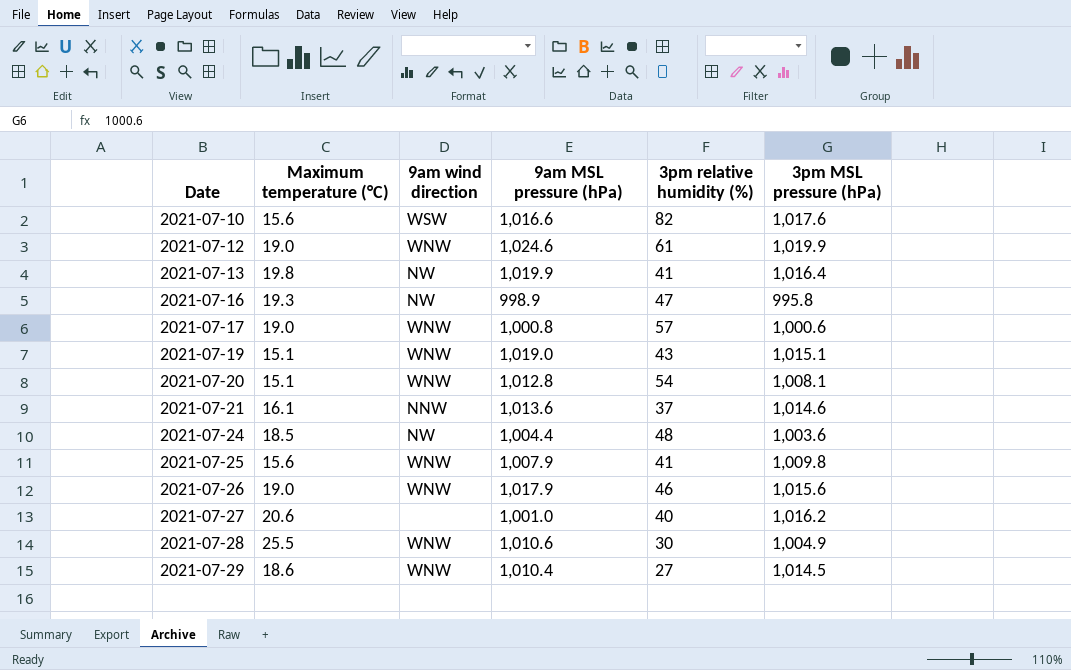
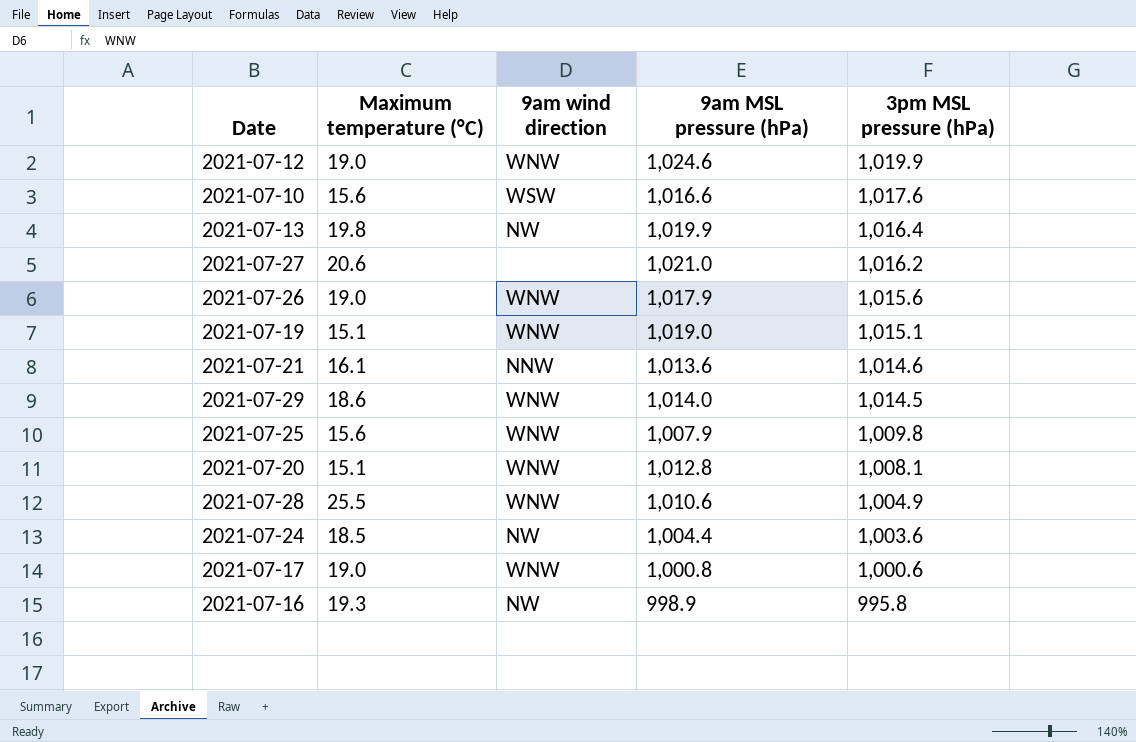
row order: Date ascending -> 3pm MSL pressure (hPa) descending
column 3pm relative humidity (%) | position: 5 -> none
2021-07-27 | 9am MSL pressure (hPa): 1,001.0 -> 1,021.0
2021-07-29 | 9am MSL pressure (hPa): 1,010.4 -> 1,014.0

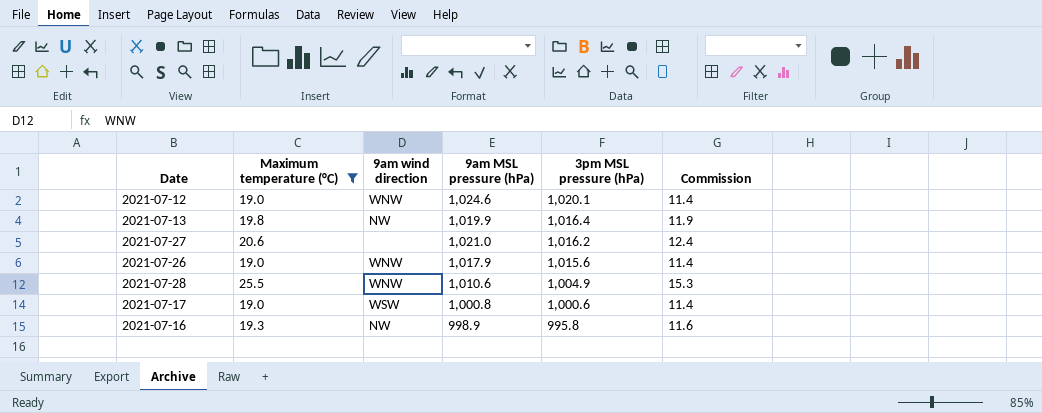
filter: none -> Maximum temperature (°C) >= 19.0
column Commission | formula: none -> [Maximum temperature (°C)] * 0.6
2021-07-12 | 3pm MSL pressure (hPa): 1,019.9 -> 1,020.1
2021-07-17 | 9am wind direction: WNW -> WSW

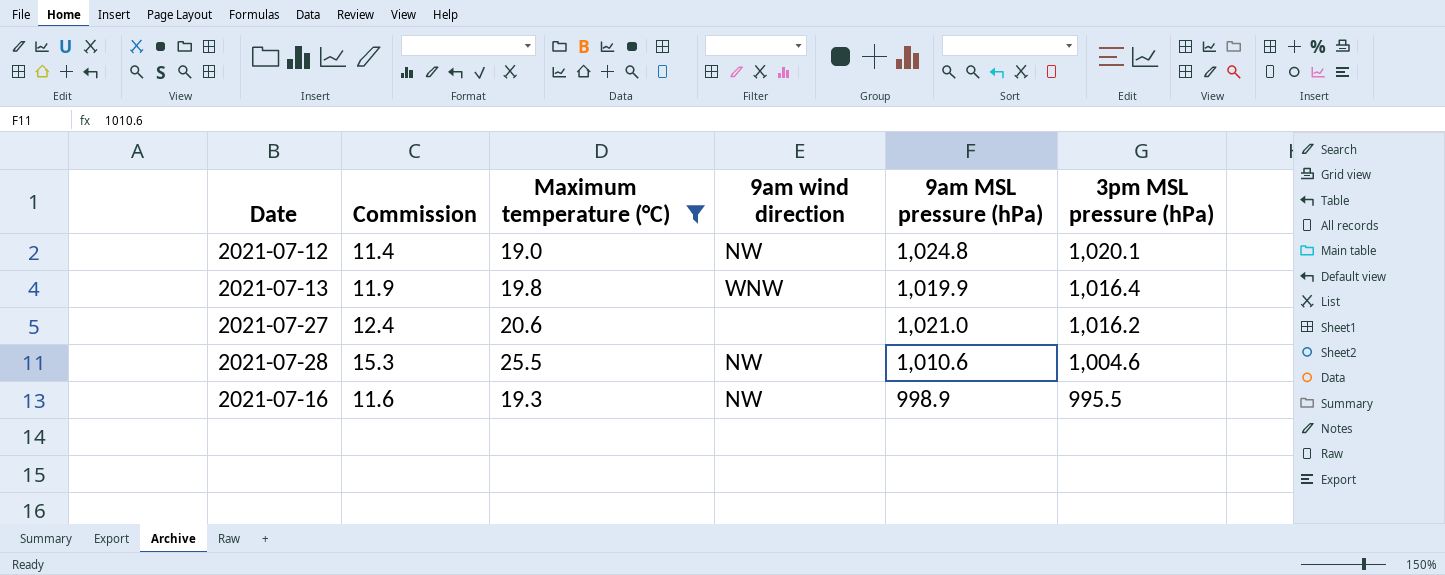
column Commission | position: 6 -> 2
row 2021-07-26: 19.0 | WNW | 1,017.9 | 1,015.6 | 11.4 -> none
row 2021-07-17: 19.0 | WSW | 1,000.8 | 1,000.6 | 11.4 -> none
2021-07-12 | 9am wind direction: WNW -> NW
2021-07-12 | 9am MSL pressure (hPa): 1,024.6 -> 1,024.8
2021-07-13 | 9am wind direction: NW -> WNW
2021-07-28 | 9am wind direction: WNW -> NW
2021-07-28 | 3pm MSL pressure (hPa): 1,004.9 -> 1,004.6
2021-07-16 | 3pm MSL pressure (hPa): 995.8 -> 995.5

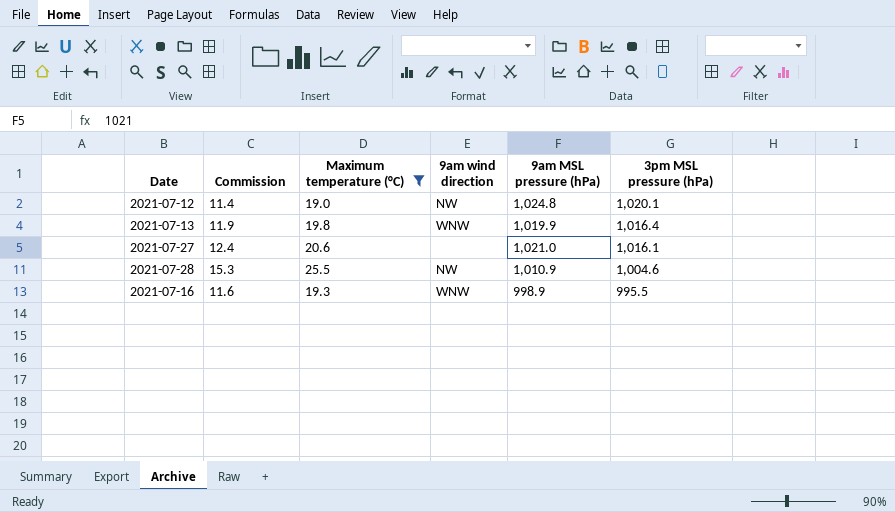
2021-07-27 | 3pm MSL pressure (hPa): 1,016.2 -> 1,016.1
2021-07-28 | 9am MSL pressure (hPa): 1,010.6 -> 1,010.9
2021-07-16 | 9am wind direction: NW -> WNW

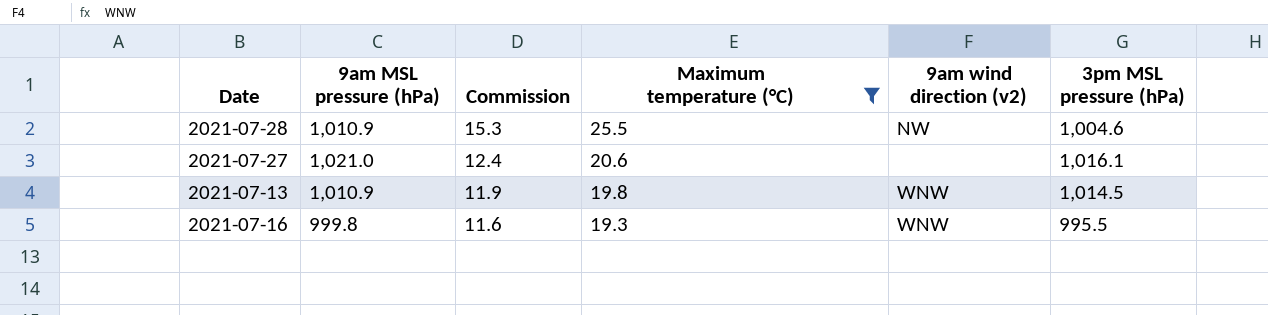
row order: 3pm MSL pressure (hPa) descending -> Commission descending
column 9am MSL pressure (hPa) | position: 5 -> 2
column name: 9am wind direction -> 9am wind direction (v2)
row 2021-07-12: 11.4 | 19.0 | NW | 1,024.8 | 1,020.1 -> none
2021-07-13 | 9am MSL pressure (hPa): 1,019.9 -> 1,010.9
2021-07-13 | 3pm MSL pressure (hPa): 1,016.4 -> 1,014.5
2021-07-16 | 9am MSL pressure (hPa): 998.9 -> 999.8

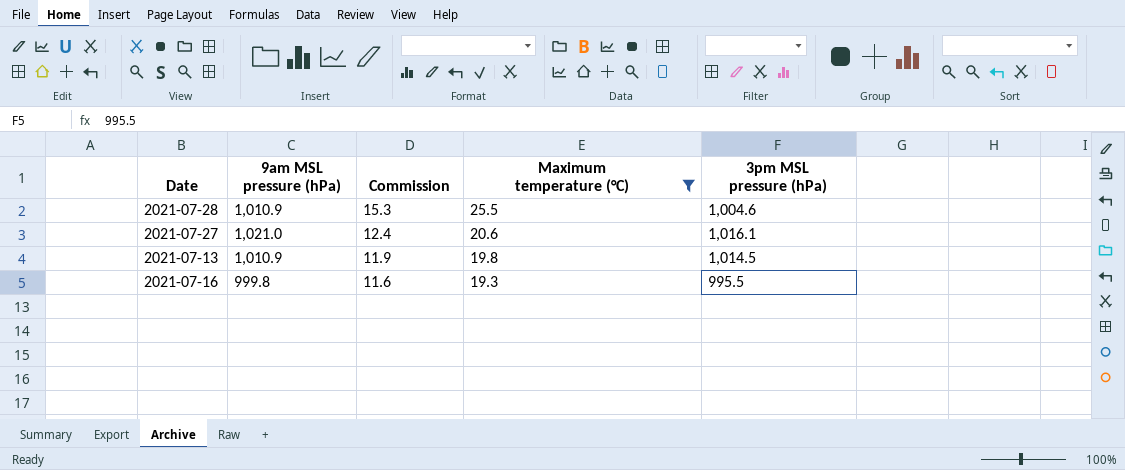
column 9am wind direction (v2) | position: 5 -> none

